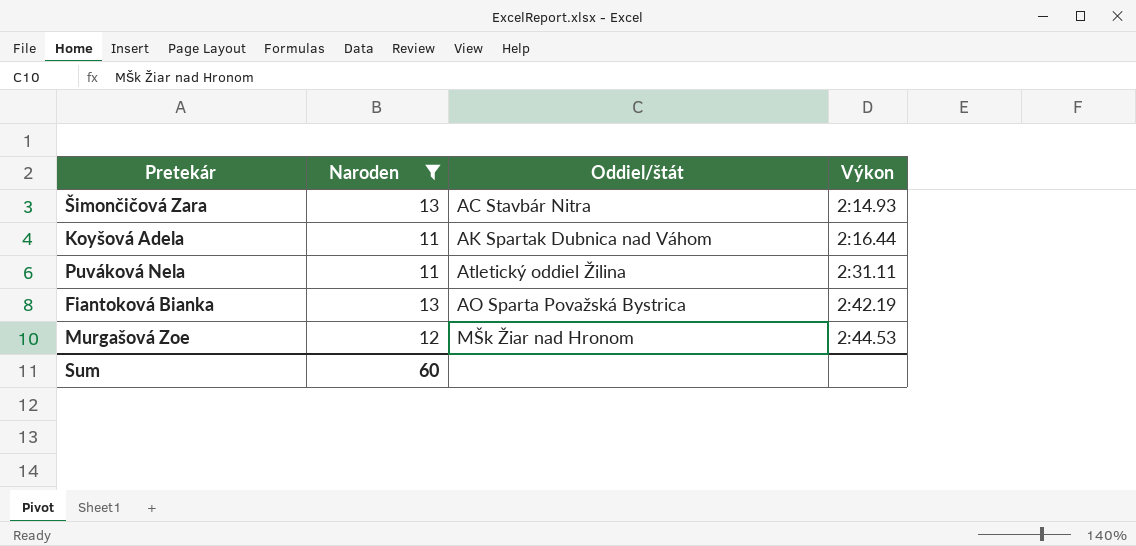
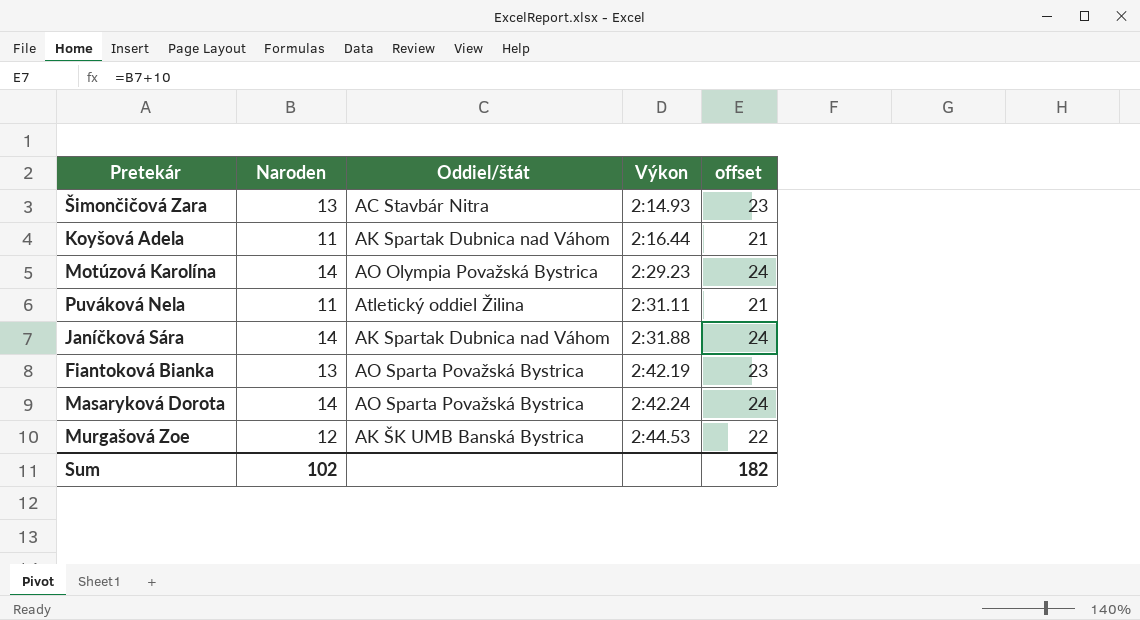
filter: Naroden != 14 -> none
column offset | formula: none -> [Naroden] + 10
Murgašová Zoe | Oddiel/štát: MŠk Žiar nad Hronom -> AK ŠK UMB Banská Bystrica
Sum | Naroden: 60 -> 102

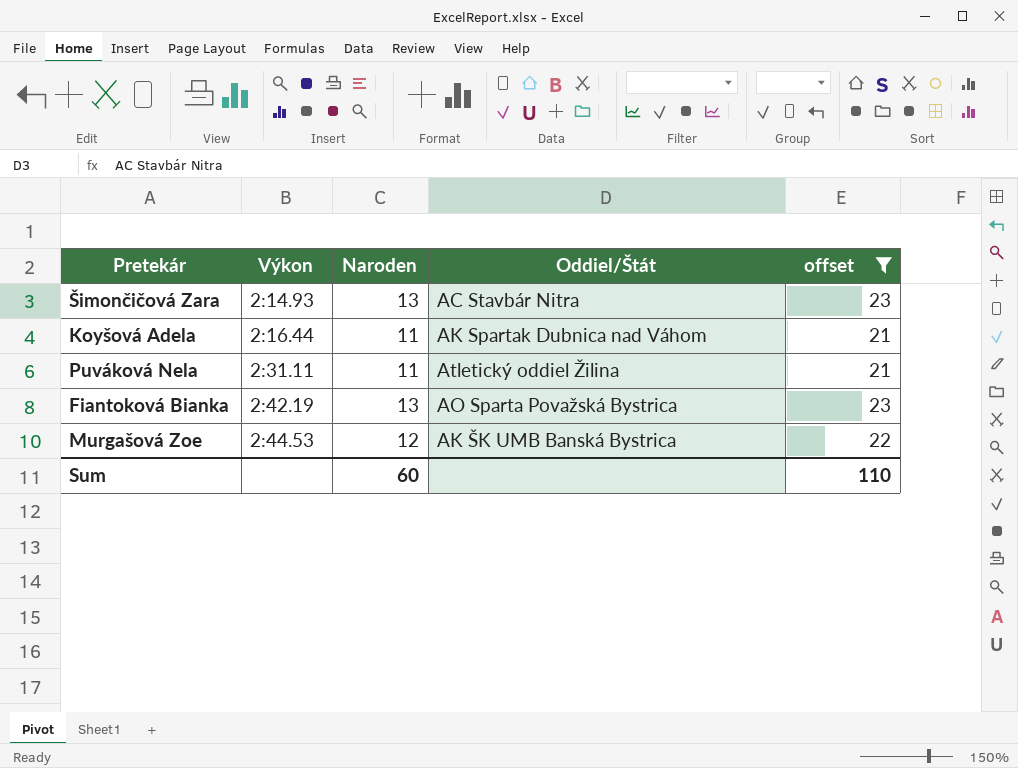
filter: none -> offset != 24
column Výkon | position: 4 -> 2
column name: Oddiel/štát -> Oddiel/Štát
Sum | Naroden: 102 -> 60
Sum | offset: 182 -> 110

